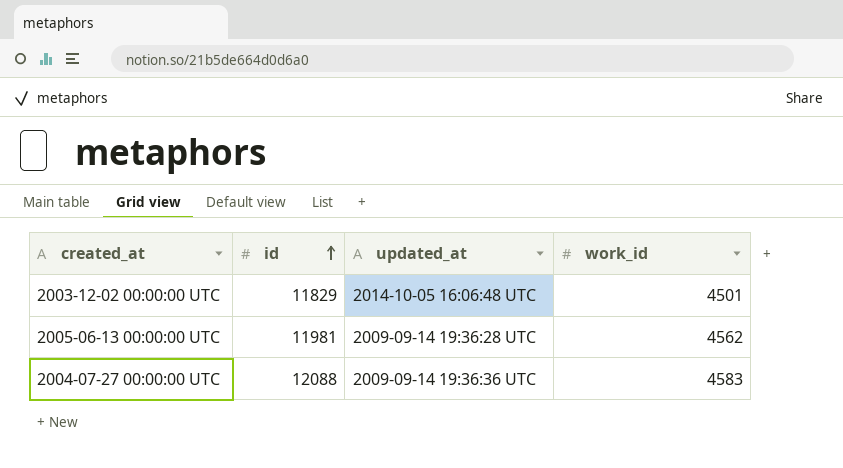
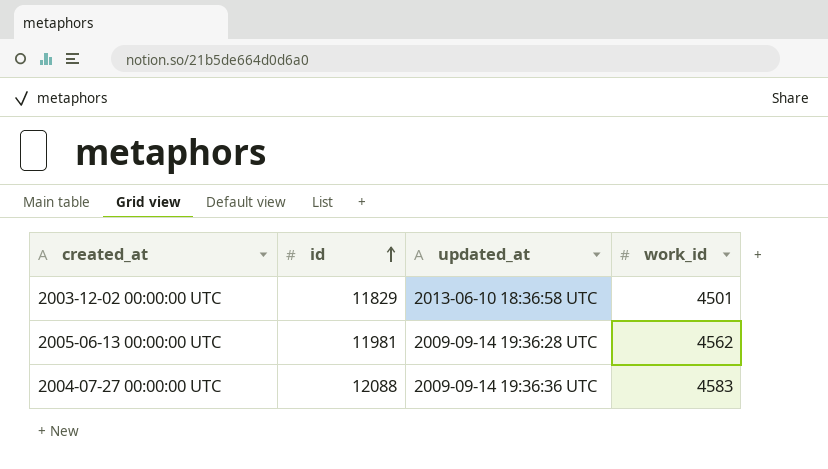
2003-12-02 00:00:00 UTC | updated_at: 2014-10-05 16:06:48 UTC -> 2013-06-10 18:36:58 UTC

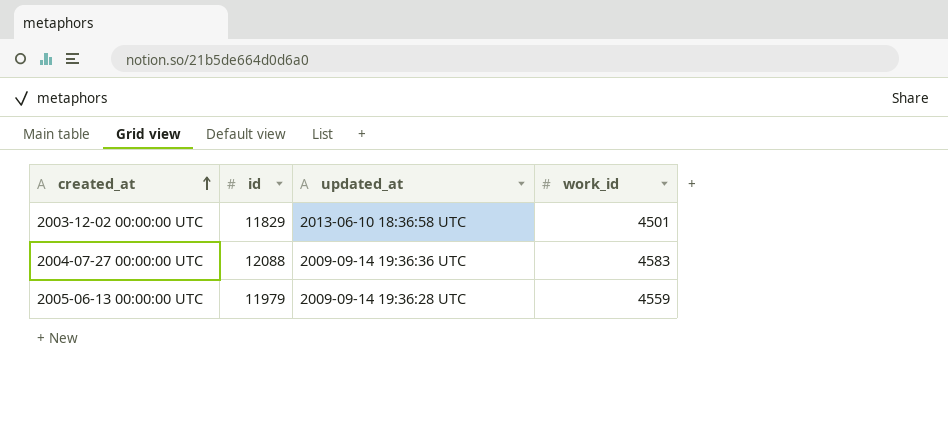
row order: id ascending -> created_at ascending
2005-06-13 00:00:00 UTC | id: 11981 -> 11979
2005-06-13 00:00:00 UTC | work_id: 4562 -> 4559

